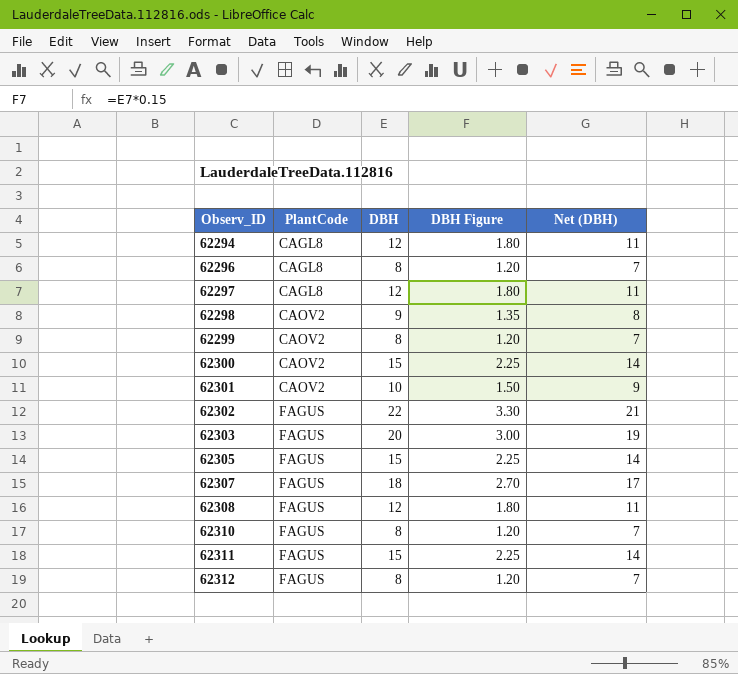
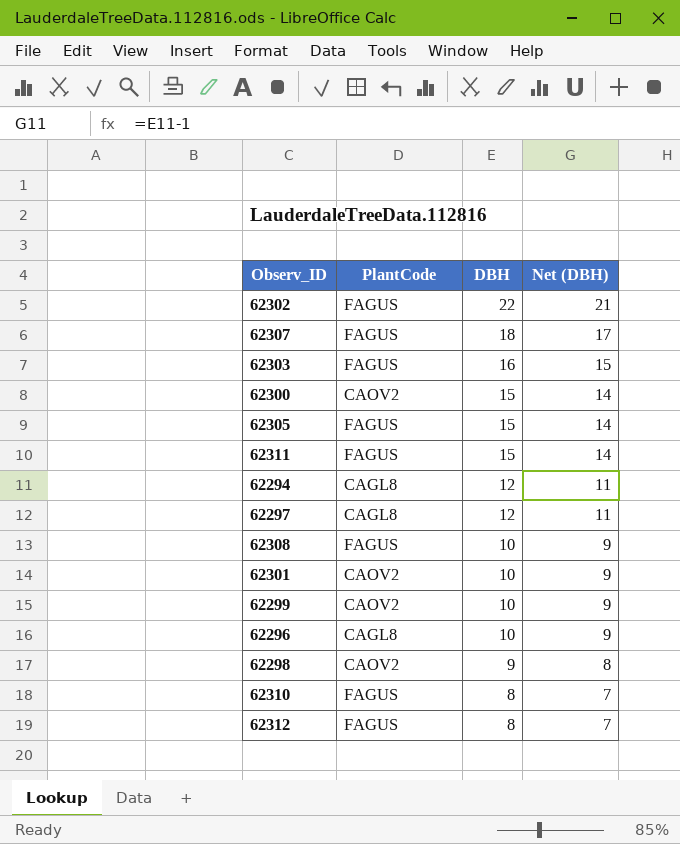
row order: Observ_ID ascending -> DBH descending
column DBH Figure | formula: [DBH] * 0.15 -> none
62303 | DBH: 20 -> 16
62303 | Net (DBH): 19 -> 15
62308 | DBH: 12 -> 10
62308 | Net (DBH): 11 -> 9
62299 | DBH: 8 -> 10
62299 | Net (DBH): 7 -> 9
62296 | DBH: 8 -> 10
62296 | Net (DBH): 7 -> 9

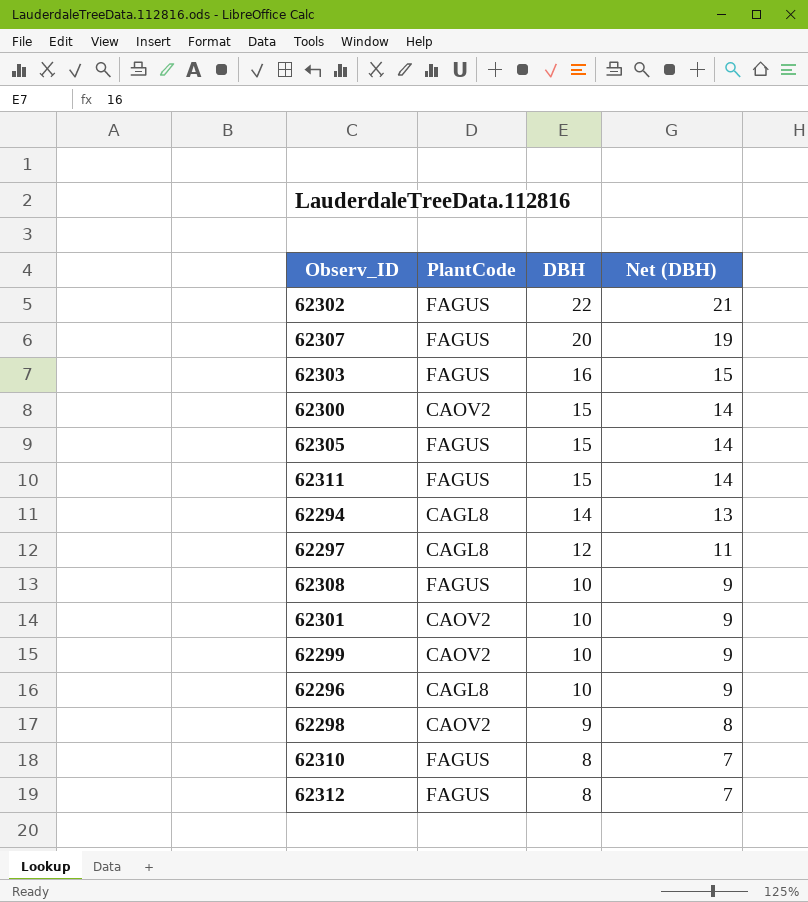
62307 | DBH: 18 -> 20
62307 | Net (DBH): 17 -> 19
62294 | DBH: 12 -> 14
62294 | Net (DBH): 11 -> 13

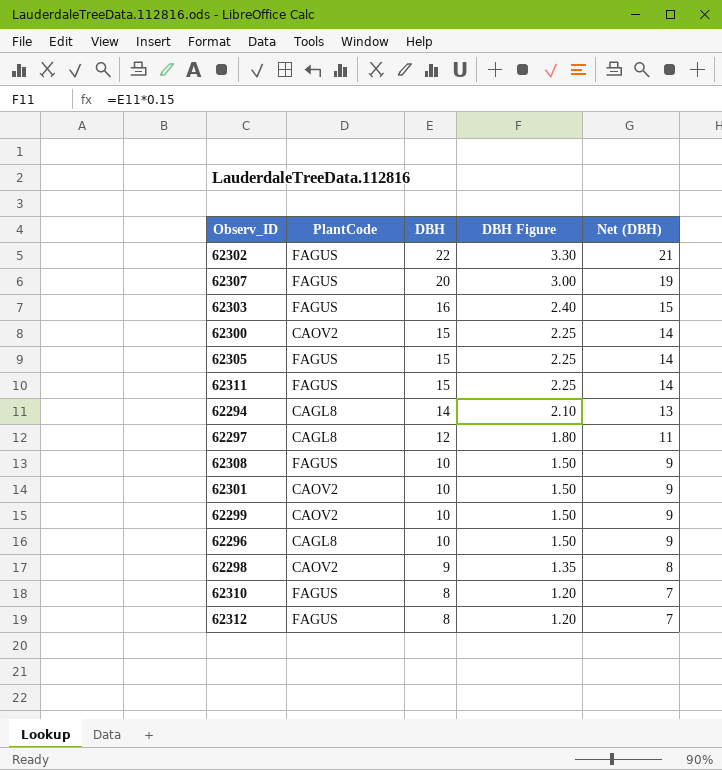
column DBH Figure | formula: none -> [DBH] * 0.15

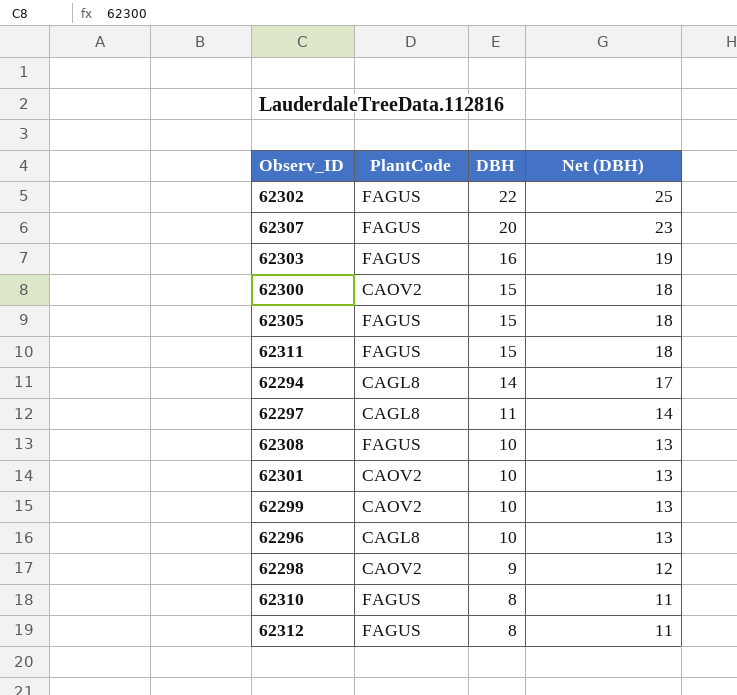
column DBH Figure | formula: [DBH] * 0.15 -> none
column Net (DBH) | formula: [DBH] - 1 -> [DBH] + 3
62297 | DBH: 12 -> 11

